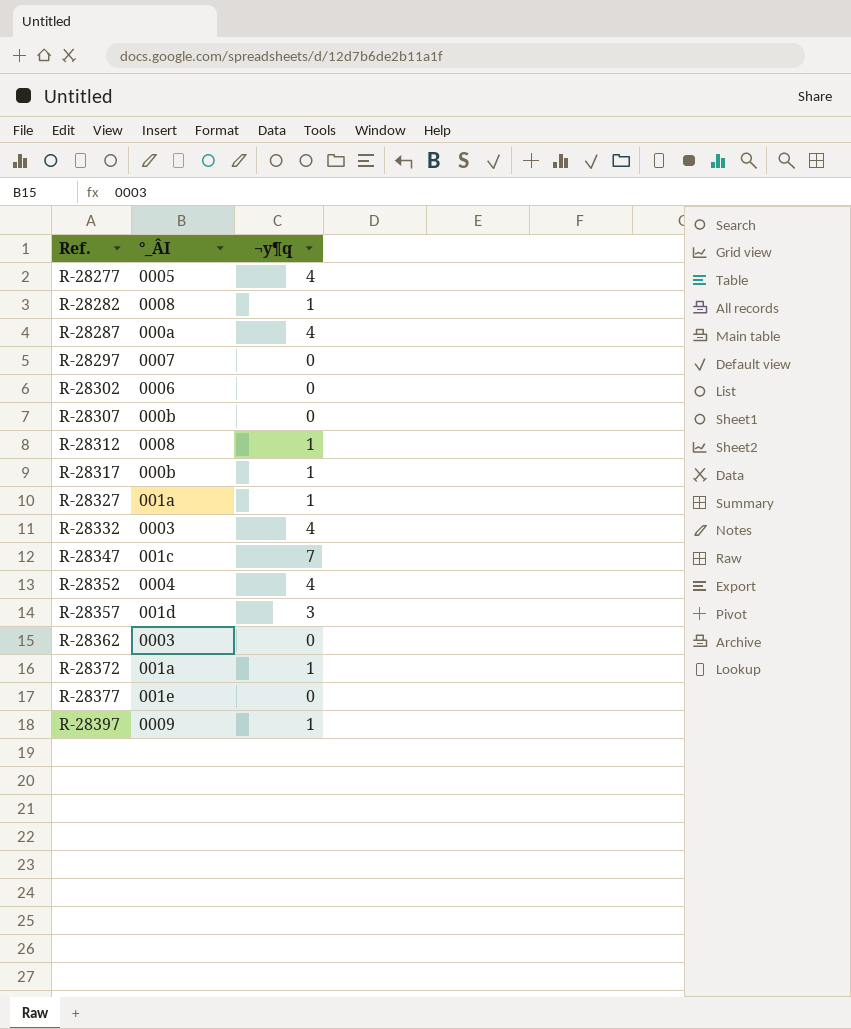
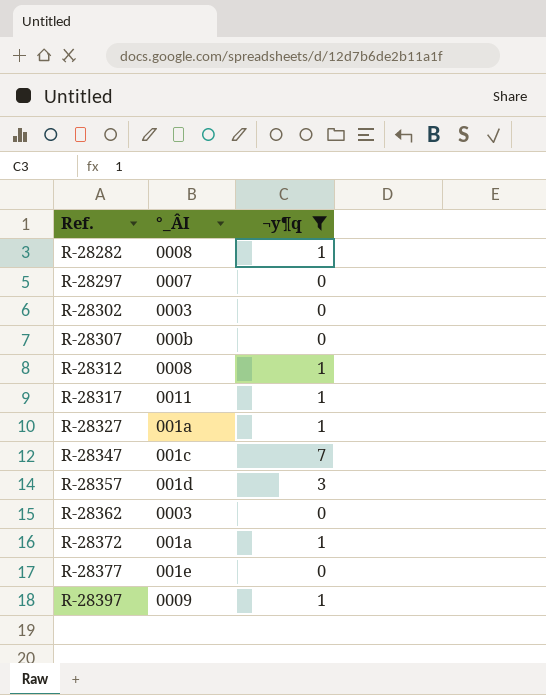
filter: none -> ¬y¶q != 4
R-28302 | °_ÂI: 0006 -> 0003
R-28317 | °_ÂI: 000b -> 0011

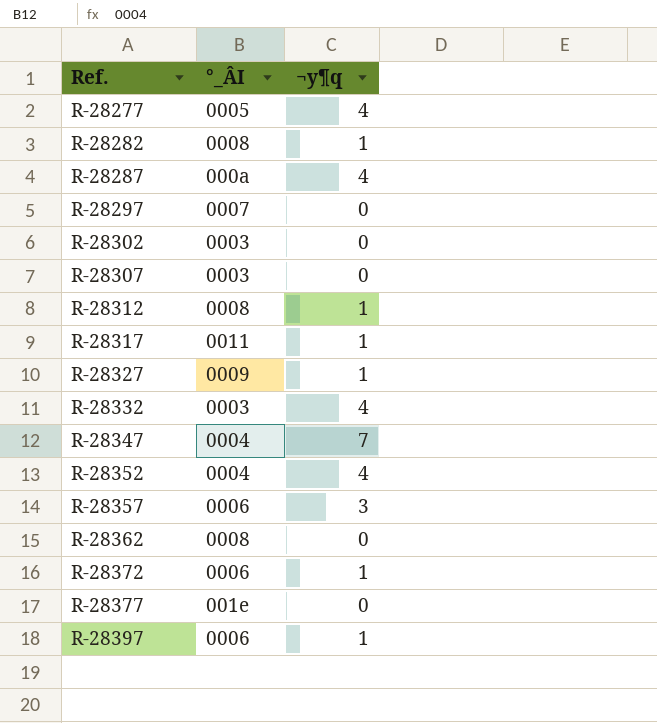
filter: ¬y¶q != 4 -> none
R-28307 | °_ÂI: 000b -> 0003
R-28327 | °_ÂI: 001a -> 0009
R-28347 | °_ÂI: 001c -> 0004
R-28357 | °_ÂI: 001d -> 0006
R-28362 | °_ÂI: 0003 -> 0008
R-28372 | °_ÂI: 001a -> 0006
R-28397 | °_ÂI: 0009 -> 0006

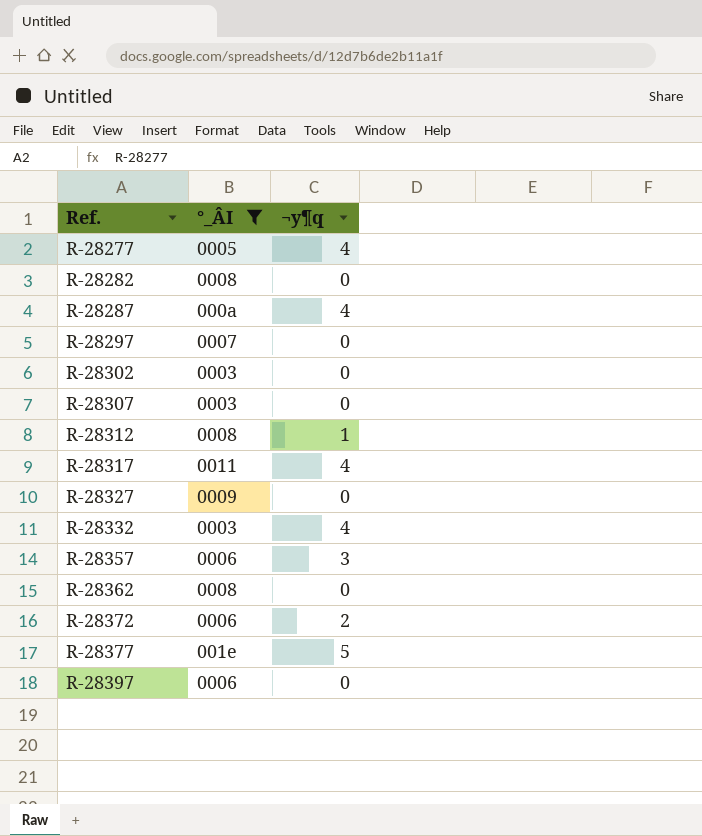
filter: none -> °_ÂI != 0004
R-28282 | ¬y¶q: 1 -> 0
R-28317 | ¬y¶q: 1 -> 4
R-28327 | ¬y¶q: 1 -> 0
R-28372 | ¬y¶q: 1 -> 2
R-28377 | ¬y¶q: 0 -> 5
R-28397 | ¬y¶q: 1 -> 0

